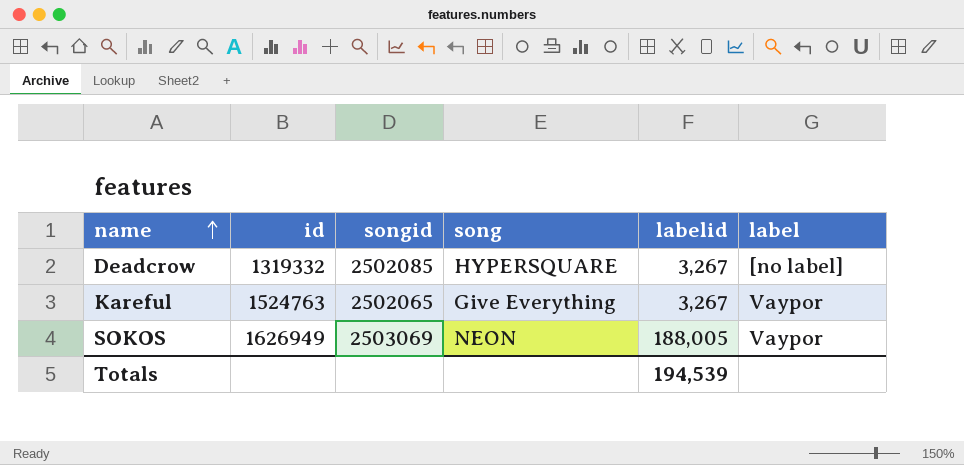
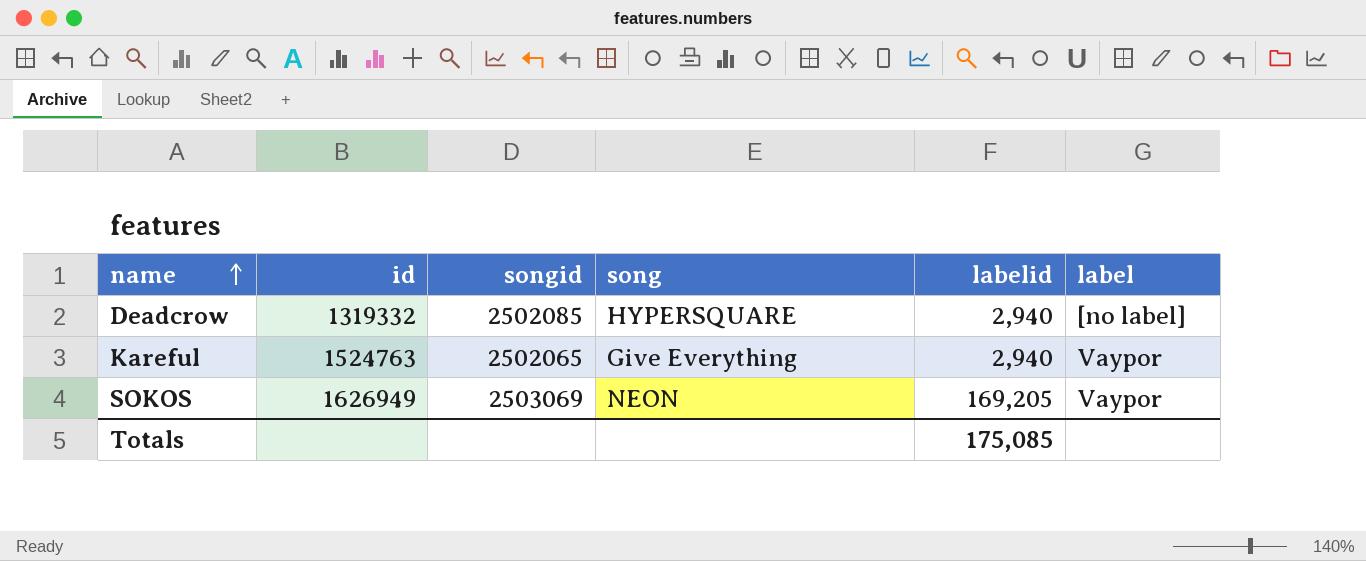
Deadcrow | labelid: 3,267 -> 2,940
Kareful | labelid: 3,267 -> 2,940
SOKOS | labelid: 188,005 -> 169,205
Totals | labelid: 194,539 -> 175,085

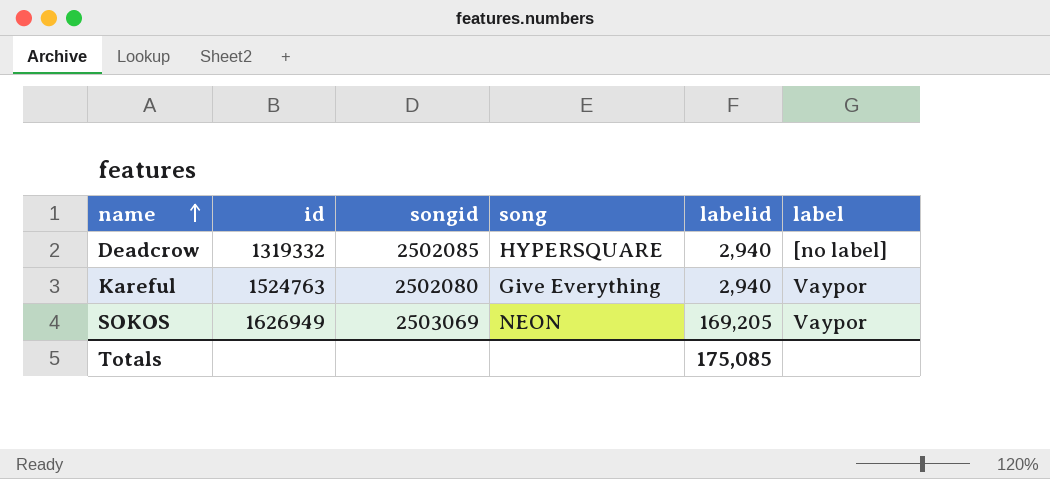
Kareful | songid: 2502065 -> 2502080

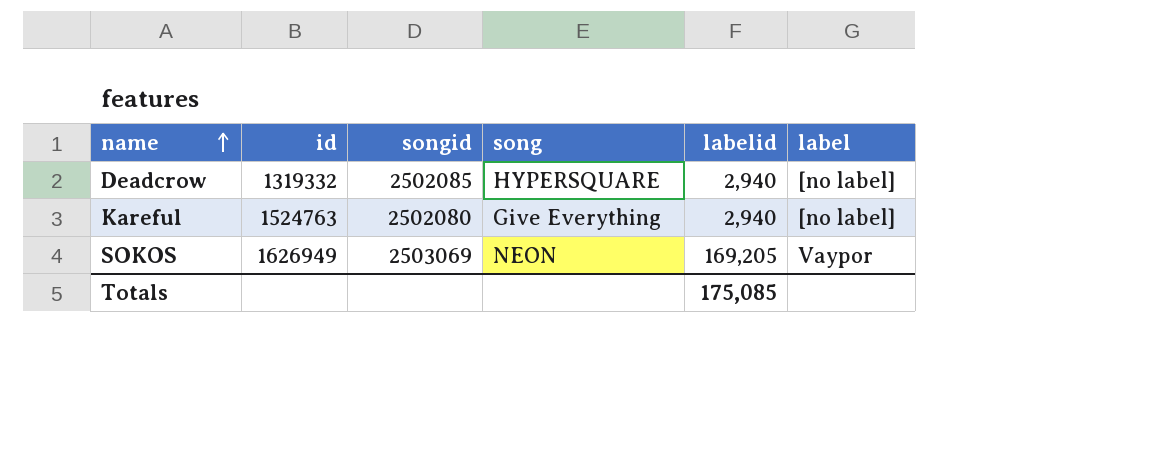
Kareful | label: Vaypor -> [no label]

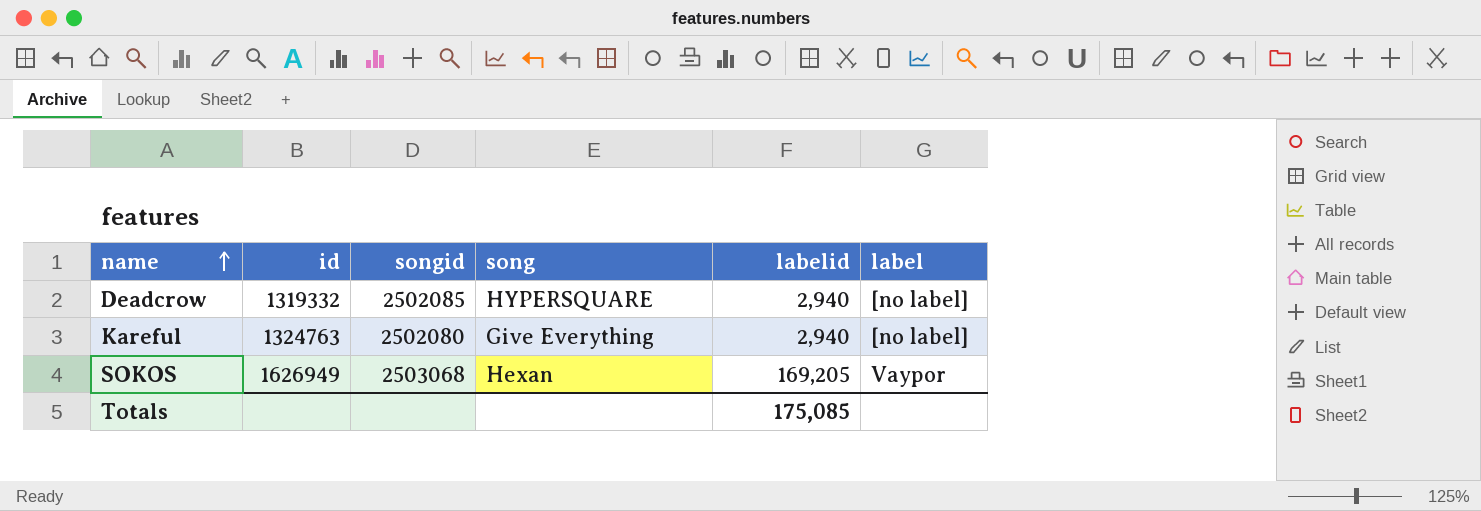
Kareful | id: 1524763 -> 1324763
SOKOS | songid: 2503069 -> 2503068
SOKOS | song: NEON -> Hexan

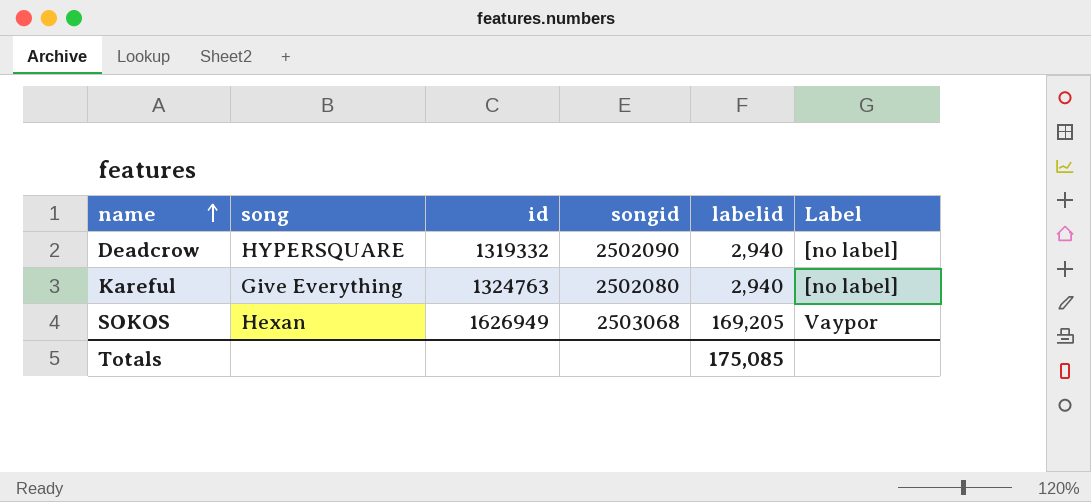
column song | position: 4 -> 2
column name: label -> Label
Deadcrow | songid: 2502085 -> 2502090

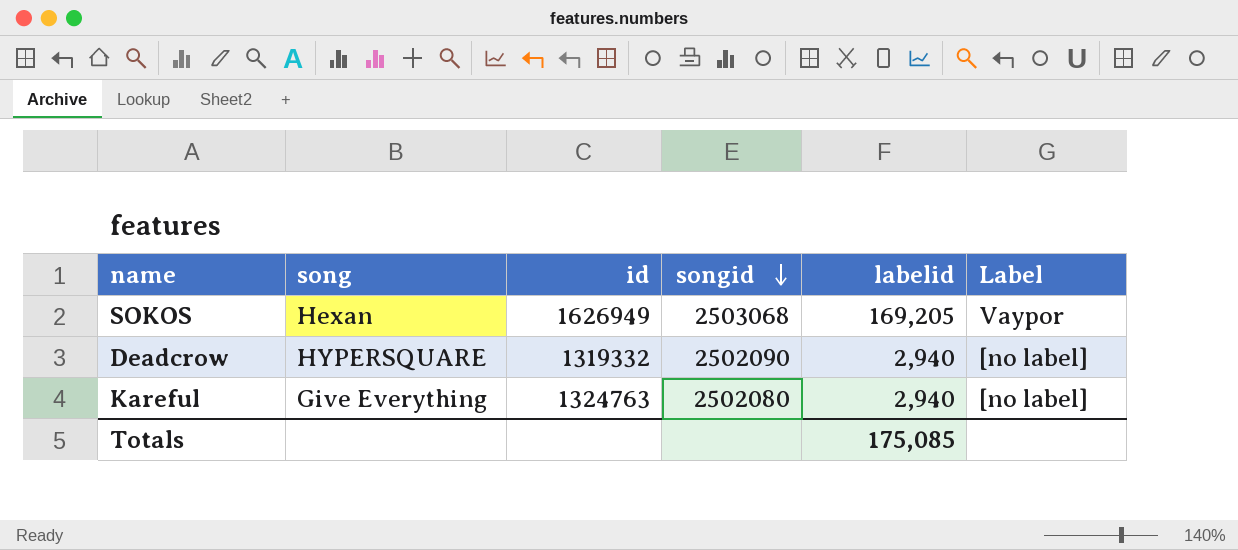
row order: name ascending -> songid descending

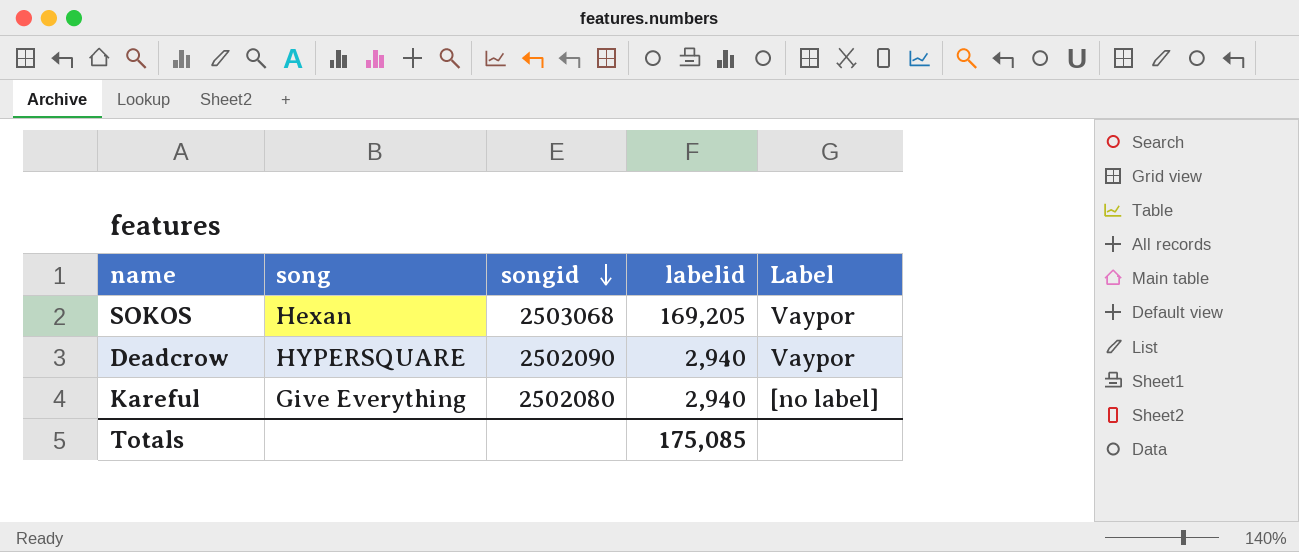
column id | position: 3 -> none
Deadcrow | Label: [no label] -> Vaypor

